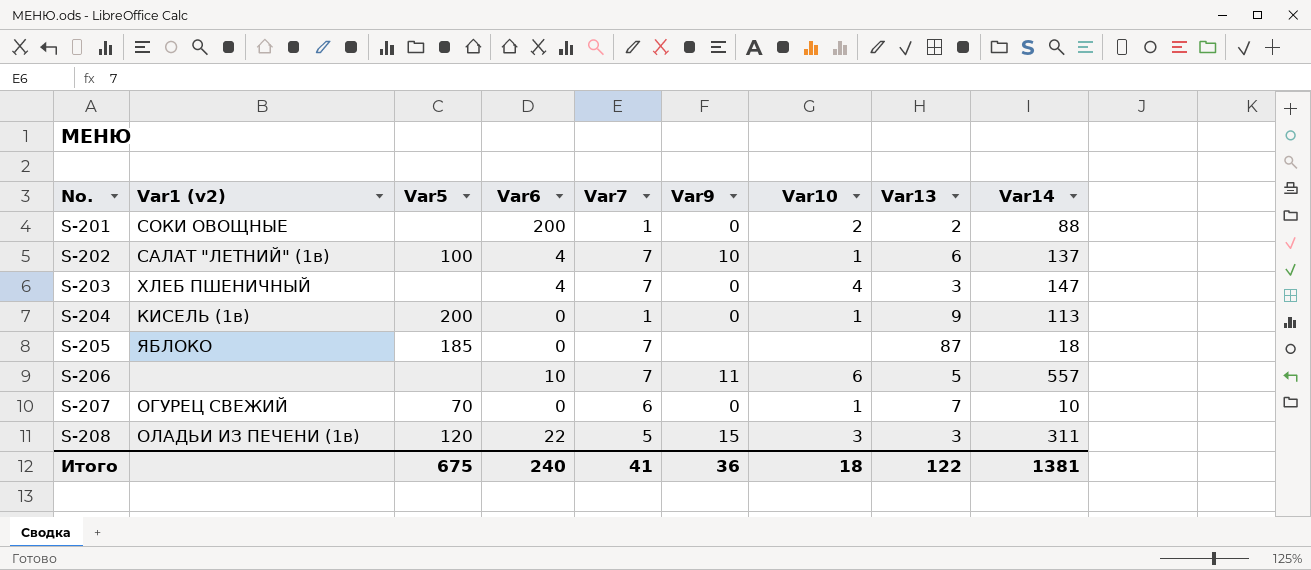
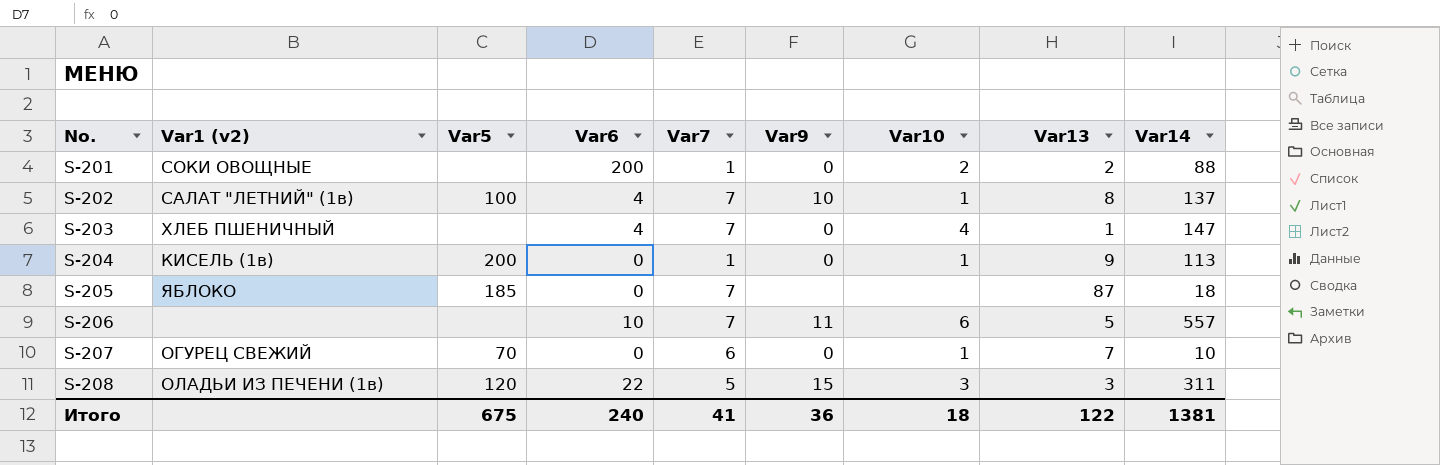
S-202 | Var13: 6 -> 8
S-203 | Var13: 3 -> 1

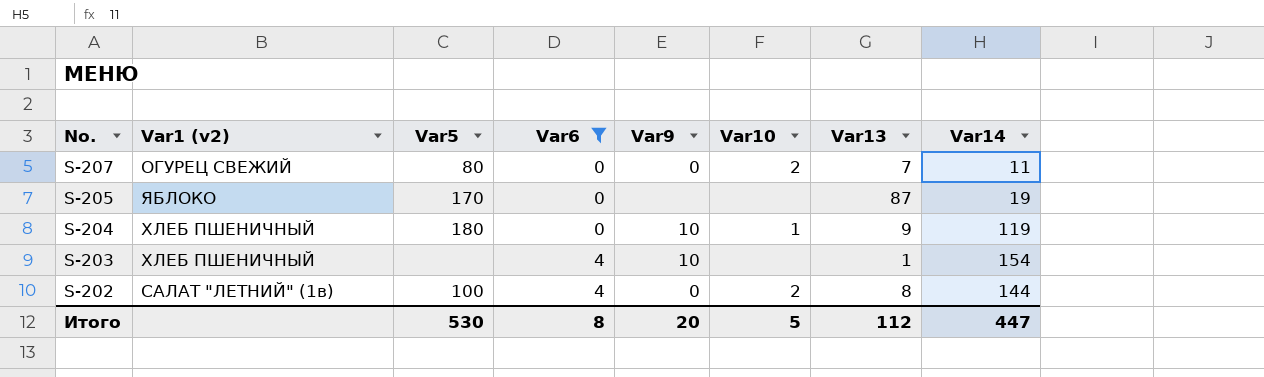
filter: none -> Var6 <= 4
row order: No. ascending -> No. descending
column Var7 | position: 5 -> none
S-207 | Var5: 70 -> 80
S-207 | Var10: 1 -> 2
S-207 | Var14: 10 -> 11
S-205 | Var5: 185 -> 170
S-205 | Var14: 18 -> 19
S-204 | Var1 (v2): КИСЕЛЬ (1в) -> ХЛЕБ ПШЕНИЧНЫЙ
S-204 | Var5: 200 -> 180
S-204 | Var9: 0 -> 10
S-204 | Var14: 113 -> 119
S-203 | Var9: 0 -> 10
S-203 | Var10: 4 -> none
S-203 | Var14: 147 -> 154
S-202 | Var9: 10 -> 0
S-202 | Var10: 1 -> 2
S-202 | Var14: 137 -> 144
Итого | Var5: 675 -> 530
Итого | Var6: 240 -> 8
Итого | Var9: 36 -> 20
Итого | Var10: 18 -> 5
Итого | Var13: 122 -> 112
Итого | Var14: 1381 -> 447

